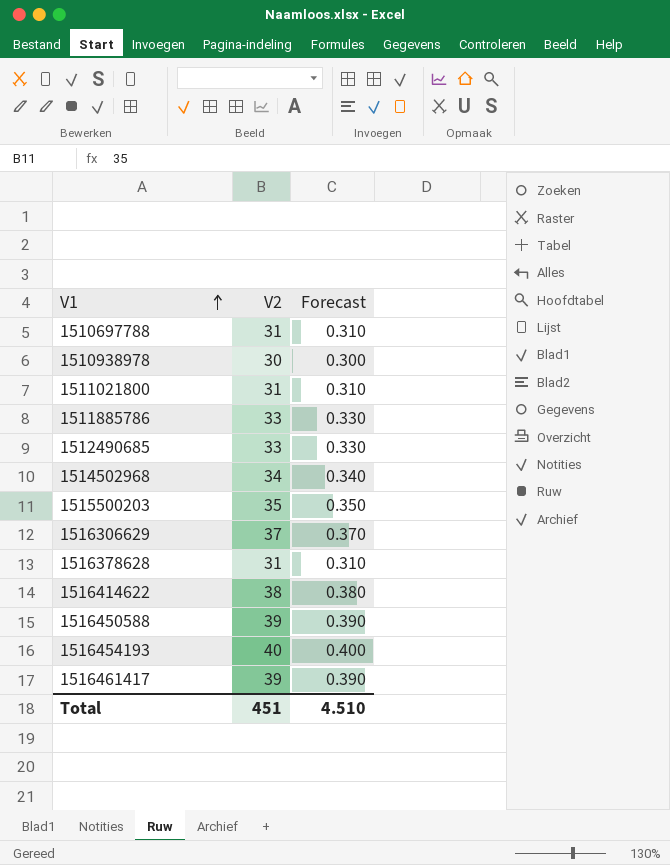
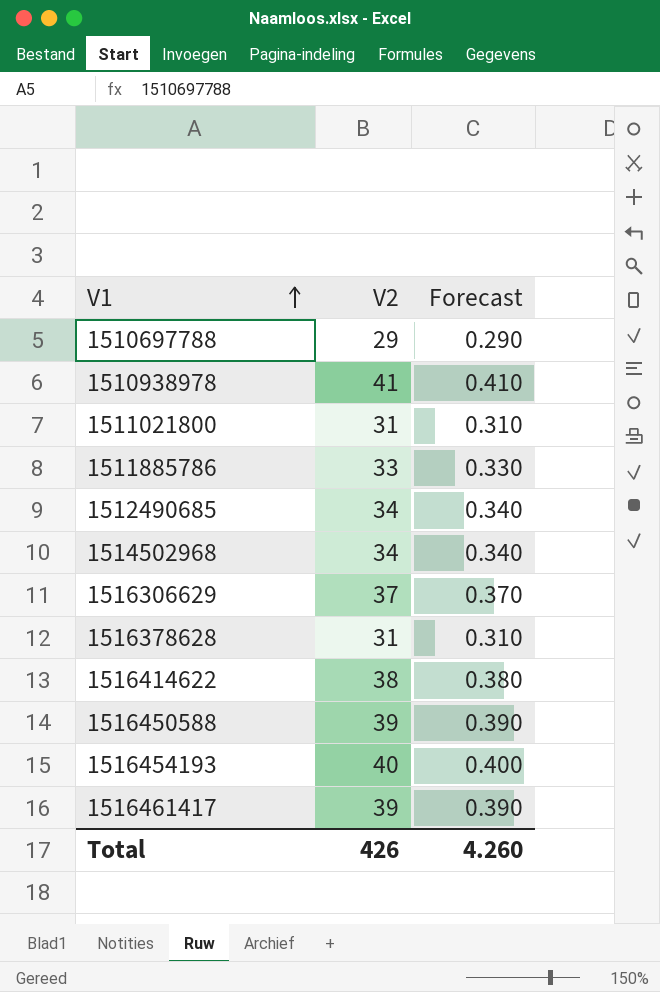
row 1515500203: 35 | 0.350 -> none
1510697788 | V2: 31 -> 29
1510697788 | Forecast: 0.310 -> 0.290
1510938978 | V2: 30 -> 41
1510938978 | Forecast: 0.300 -> 0.410
1512490685 | V2: 33 -> 34
1512490685 | Forecast: 0.330 -> 0.340
Total | V2: 451 -> 426
Total | Forecast: 4.510 -> 4.260

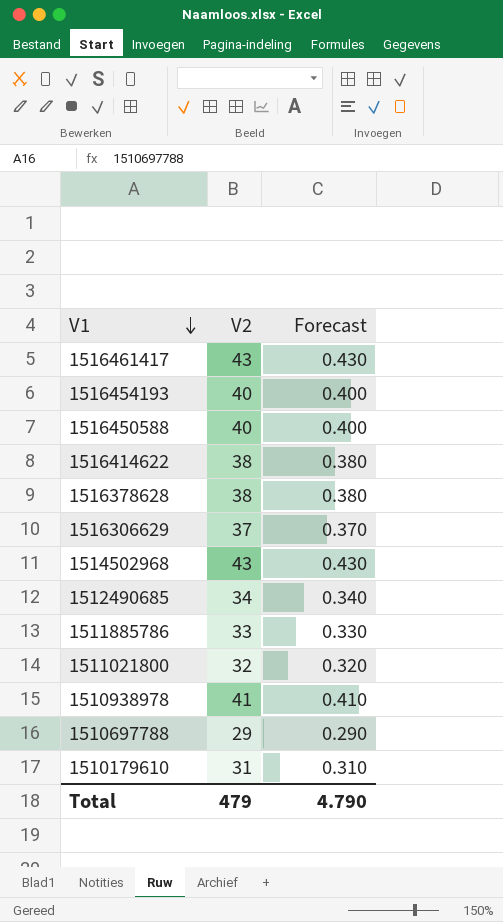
row order: V1 ascending -> V1 descending
1516461417 | V2: 39 -> 43
1516461417 | Forecast: 0.390 -> 0.430
1516450588 | V2: 39 -> 40
1516450588 | Forecast: 0.390 -> 0.400
1516378628 | V2: 31 -> 38
1516378628 | Forecast: 0.310 -> 0.380
1514502968 | V2: 34 -> 43
1514502968 | Forecast: 0.340 -> 0.430
1511021800 | V2: 31 -> 32
1511021800 | Forecast: 0.310 -> 0.320
row 1510179610: none -> 31 | 0.310
Total | V2: 426 -> 479
Total | Forecast: 4.260 -> 4.790

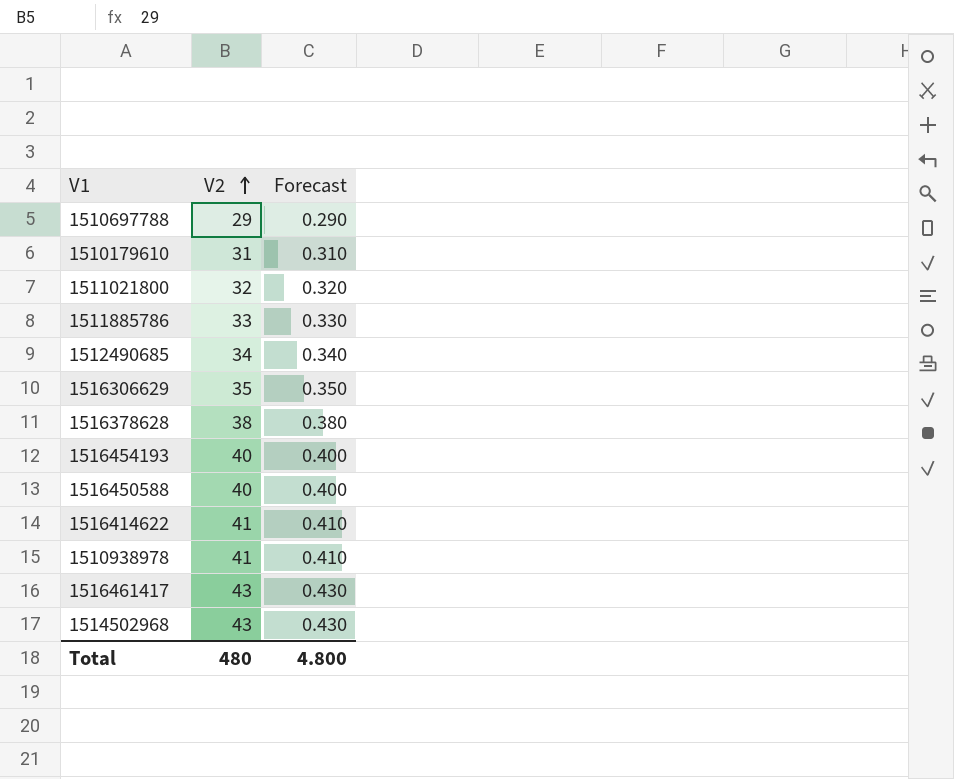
row order: V1 descending -> V2 ascending
1516306629 | V2: 37 -> 35
1516306629 | Forecast: 0.370 -> 0.350
1516414622 | V2: 38 -> 41
1516414622 | Forecast: 0.380 -> 0.410
Total | V2: 479 -> 480
Total | Forecast: 4.790 -> 4.800

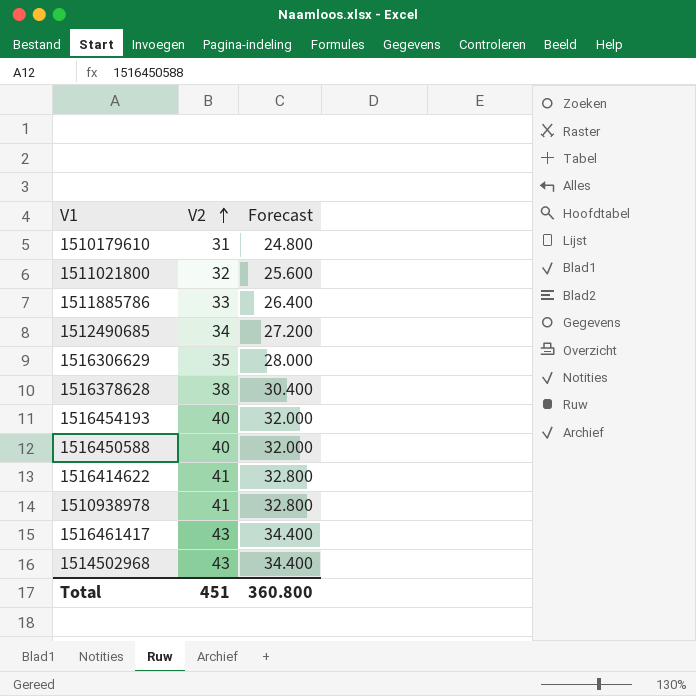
column Forecast | formula: [V2] * 0.01 -> [V2] * 0.8
row 1510697788: 29 | 0.290 -> none
Total | V2: 480 -> 451
Total | Forecast: 4.800 -> 360.800

